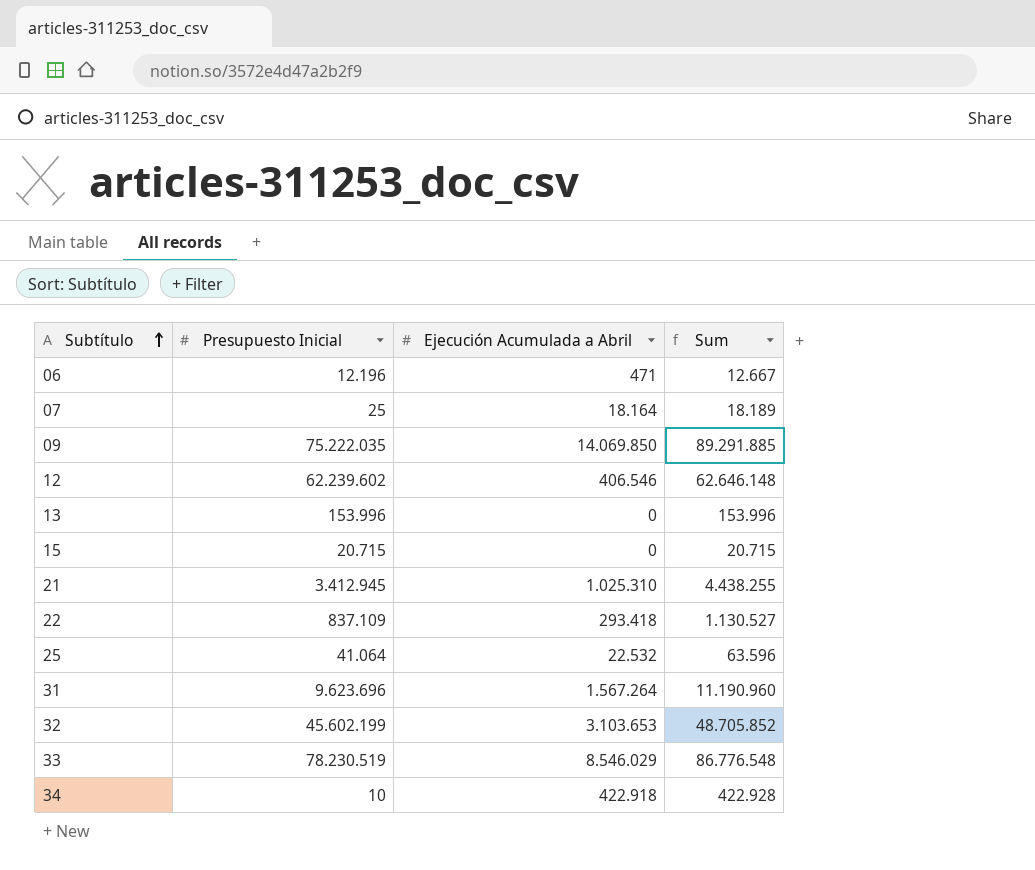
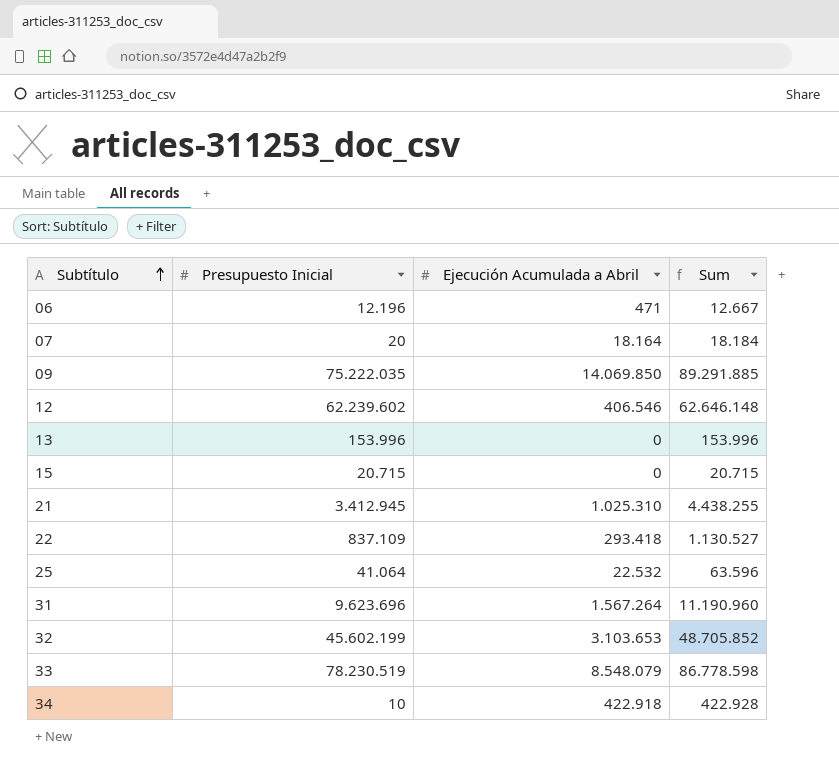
07 | Presupuesto Inicial: 25 -> 20
07 | Sum: 18.189 -> 18.184
33 | Ejecución Acumulada a Abril: 8.546.029 -> 8.548.079
33 | Sum: 86.776.548 -> 86.778.598

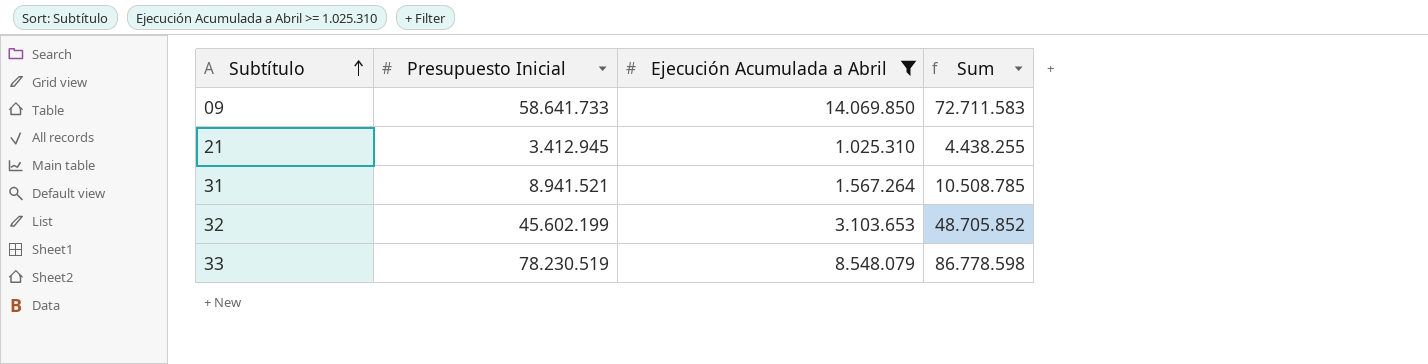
filter: none -> Ejecución Acumulada a Abril >= 1.025.310
09 | Presupuesto Inicial: 75.222.035 -> 58.641.733
09 | Sum: 89.291.885 -> 72.711.583
31 | Presupuesto Inicial: 9.623.696 -> 8.941.521
31 | Sum: 11.190.960 -> 10.508.785

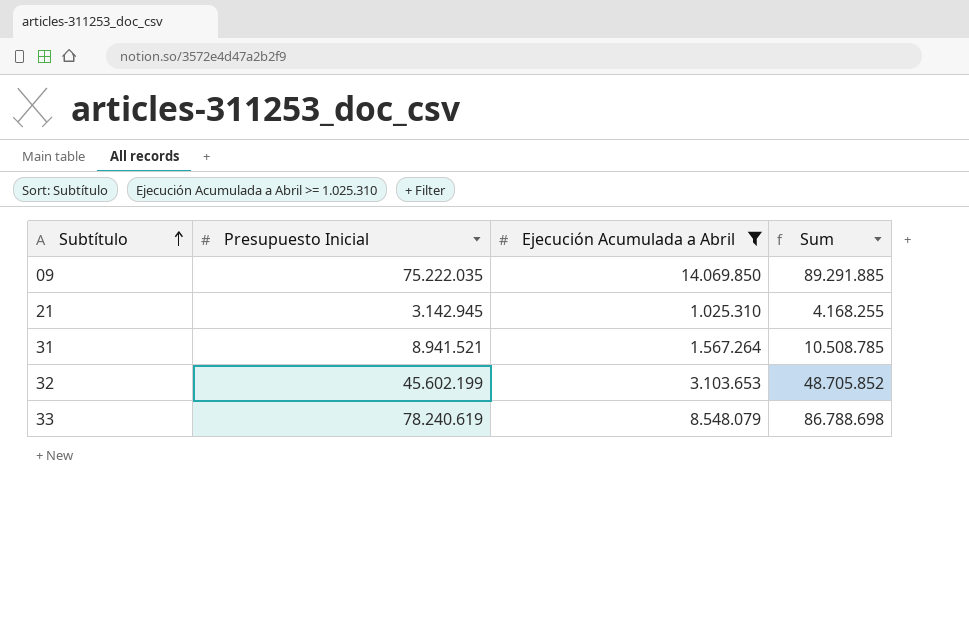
09 | Presupuesto Inicial: 58.641.733 -> 75.222.035
09 | Sum: 72.711.583 -> 89.291.885
21 | Presupuesto Inicial: 3.412.945 -> 3.142.945
21 | Sum: 4.438.255 -> 4.168.255
33 | Presupuesto Inicial: 78.230.519 -> 78.240.619
33 | Sum: 86.778.598 -> 86.788.698

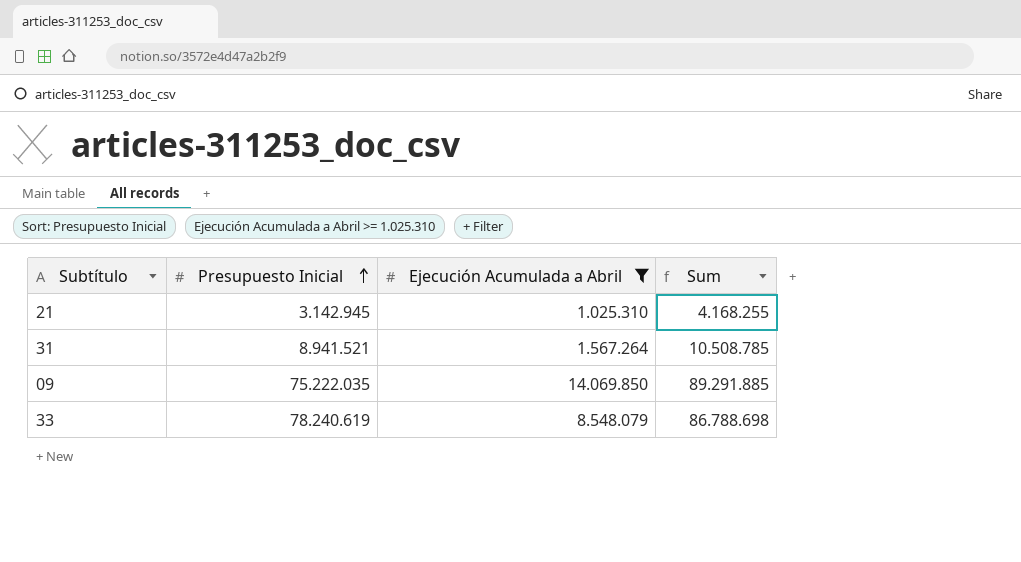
row order: Subtítulo ascending -> Presupuesto Inicial ascending
row 32: 45.602.199 | 3.103.653 | 48.705.852 -> none

